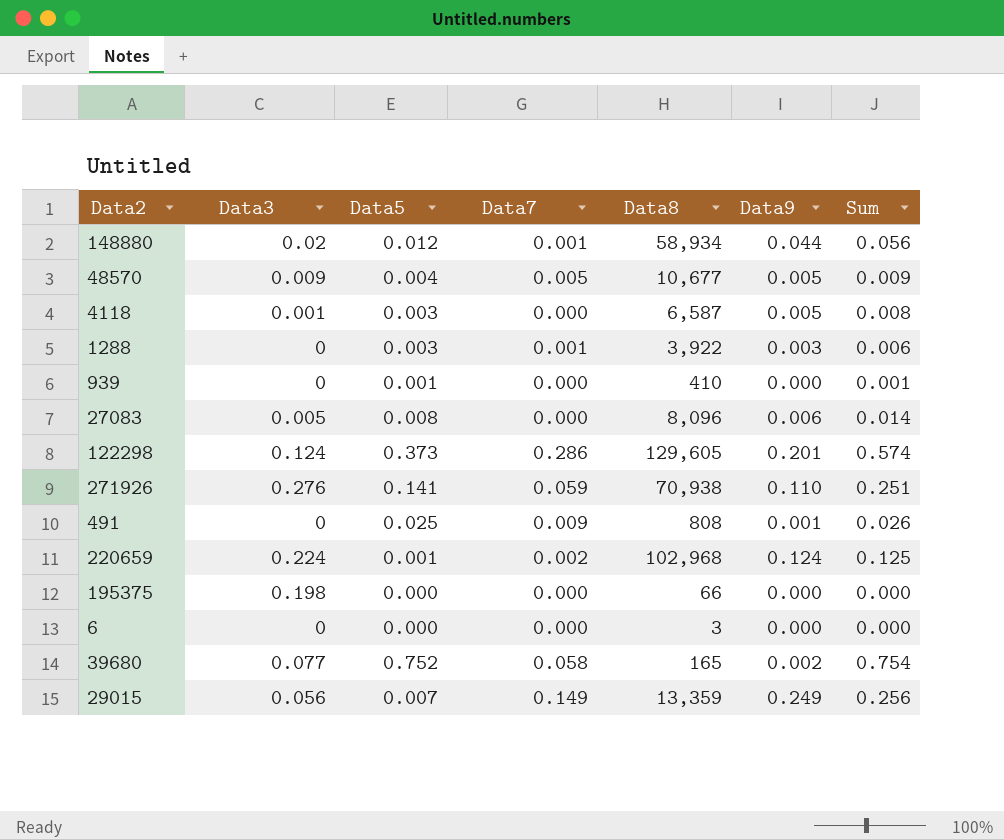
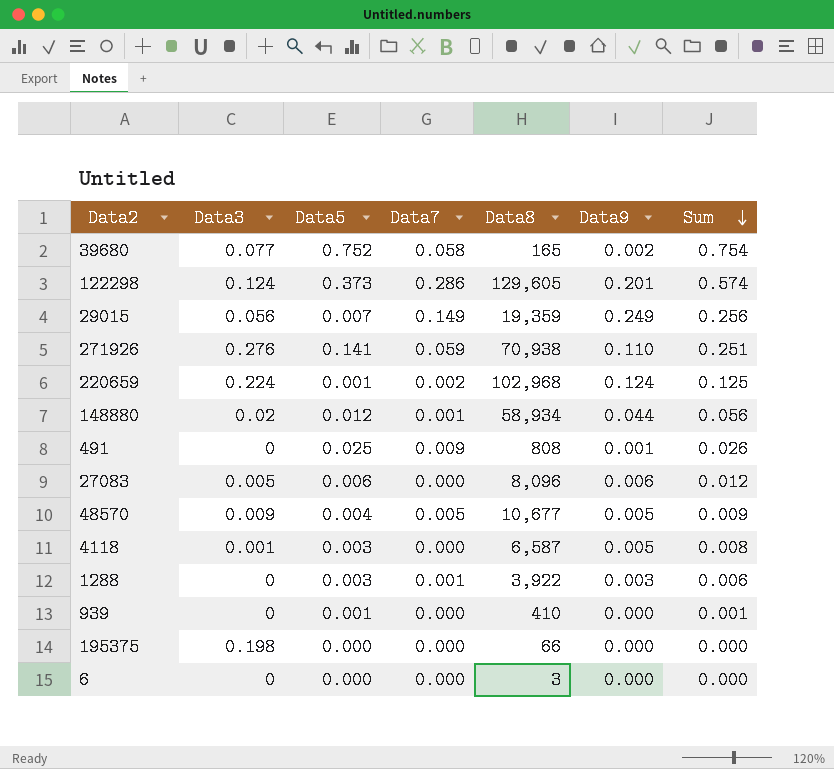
row order: none -> Sum descending
29015 | Data8: 13,359 -> 19,359
27083 | Data5: 0.008 -> 0.006
27083 | Sum: 0.014 -> 0.012

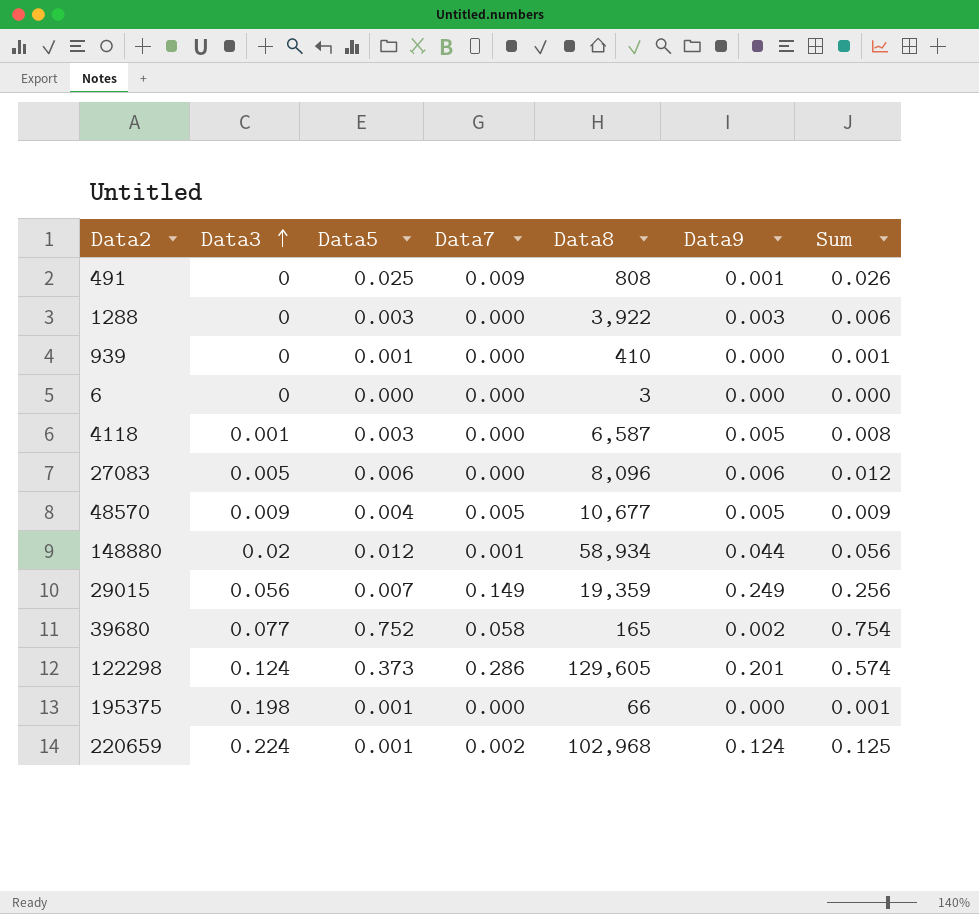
row order: Sum descending -> Data3 ascending
row 271926: 0.276 | 0.141 | 0.059 | 70,938 | 0.110 | 0.251 -> none
1288 | Data7: 0.001 -> 0.000
195375 | Data5: 0.000 -> 0.001
195375 | Sum: 0.000 -> 0.001

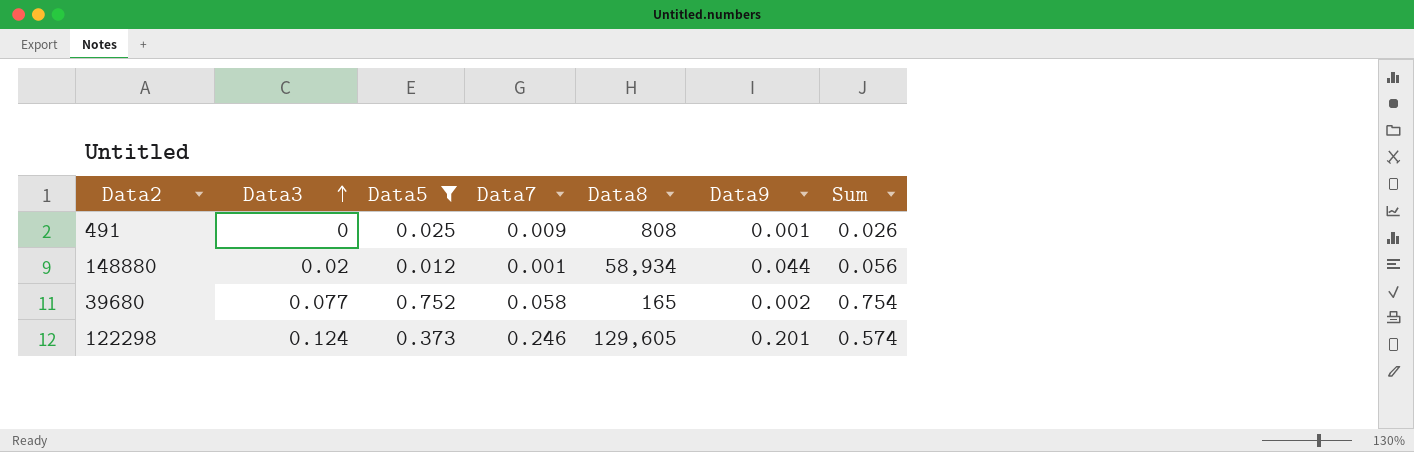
filter: none -> Data5 >= 0.012
122298 | Data7: 0.286 -> 0.246

